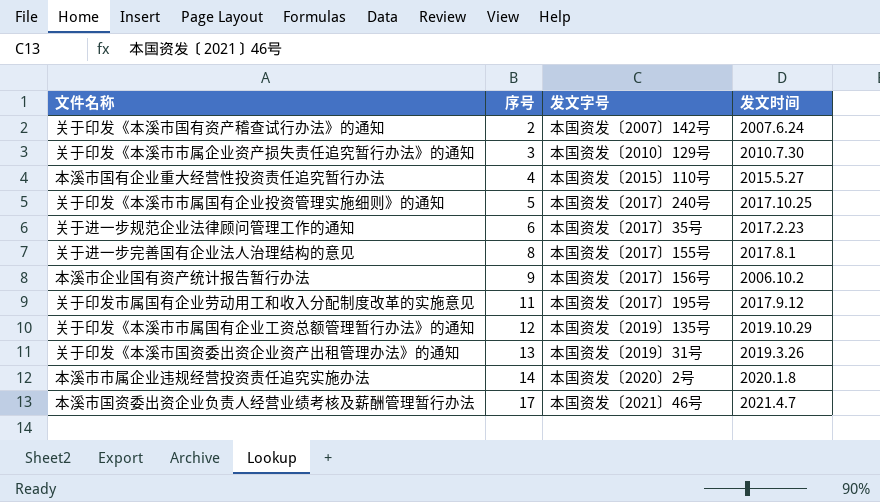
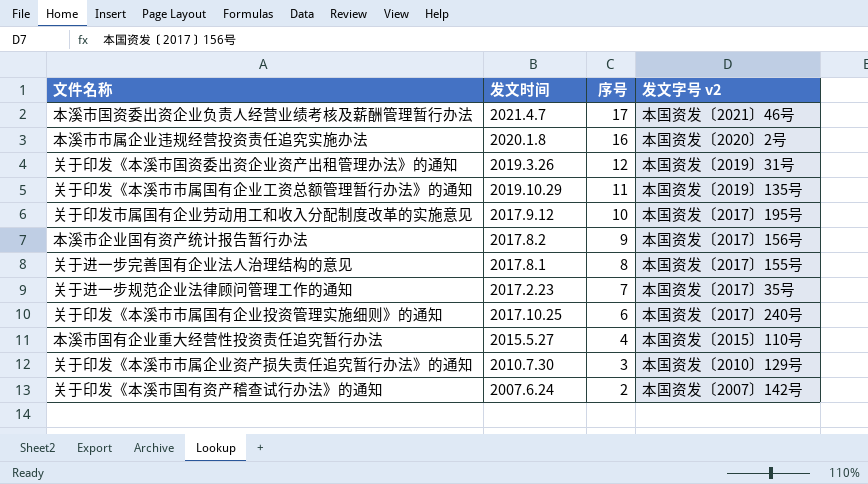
row order: 序号 ascending -> 序号 descending
column 发文时间 | position: 4 -> 2
column name: 发文字号 -> 发文字号 v2
本溪市市属企业违规经营投资责任追究实施办法 | 序号: 14 -> 16
关于印发《本溪市国资委出资企业资产出租管理办法》的通知 | 序号: 13 -> 12
关于印发《本溪市市属国有企业工资总额管理暂行办法》的通知 | 序号: 12 -> 11
关于印发市属国有企业劳动用工和收入分配制度改革的实施意见 | 序号: 11 -> 10
本溪市企业国有资产统计报告暂行办法 | 发文时间: 2006.10.2 -> 2017.8.2
关于进一步规范企业法律顾问管理工作的通知 | 序号: 6 -> 7
关于印发《本溪市市属国有企业投资管理实施细则》的通知 | 序号: 5 -> 6

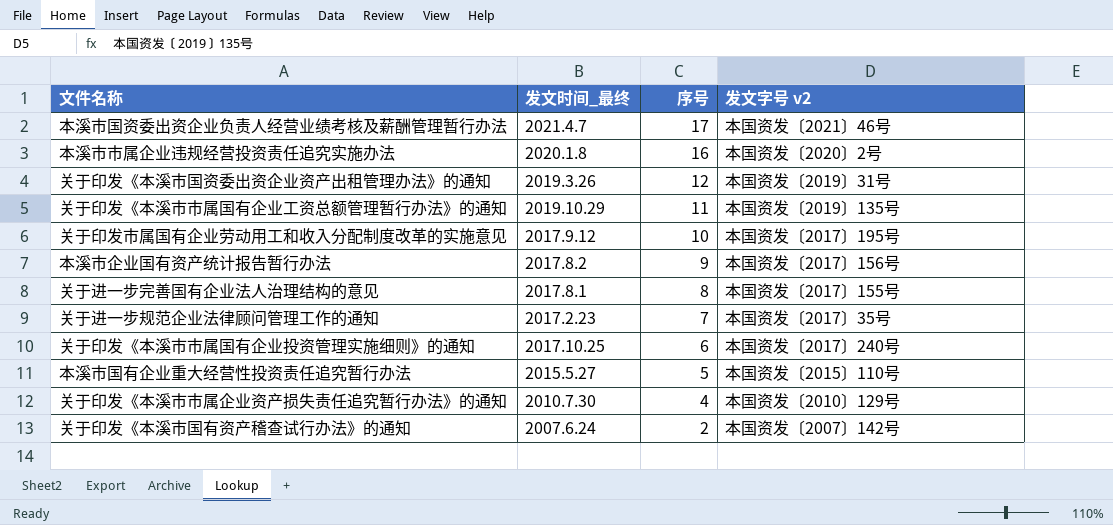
column name: 发文时间 -> 发文时间_最终
本溪市国有企业重大经营性投资责任追究暂行办法 | 序号: 4 -> 5
关于印发《本溪市市属企业资产损失责任追究暂行办法》的通知 | 序号: 3 -> 4

